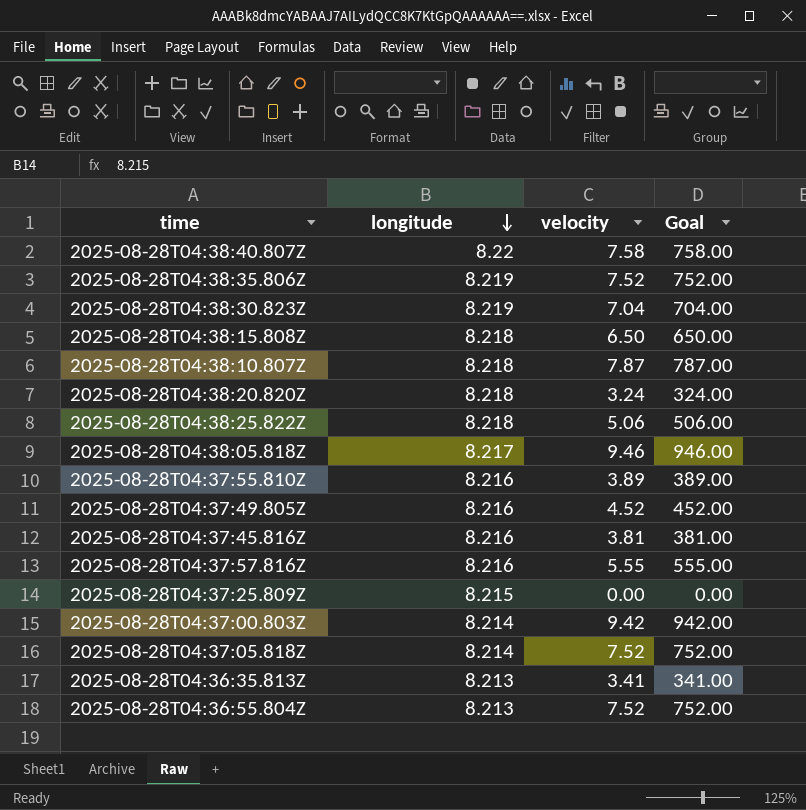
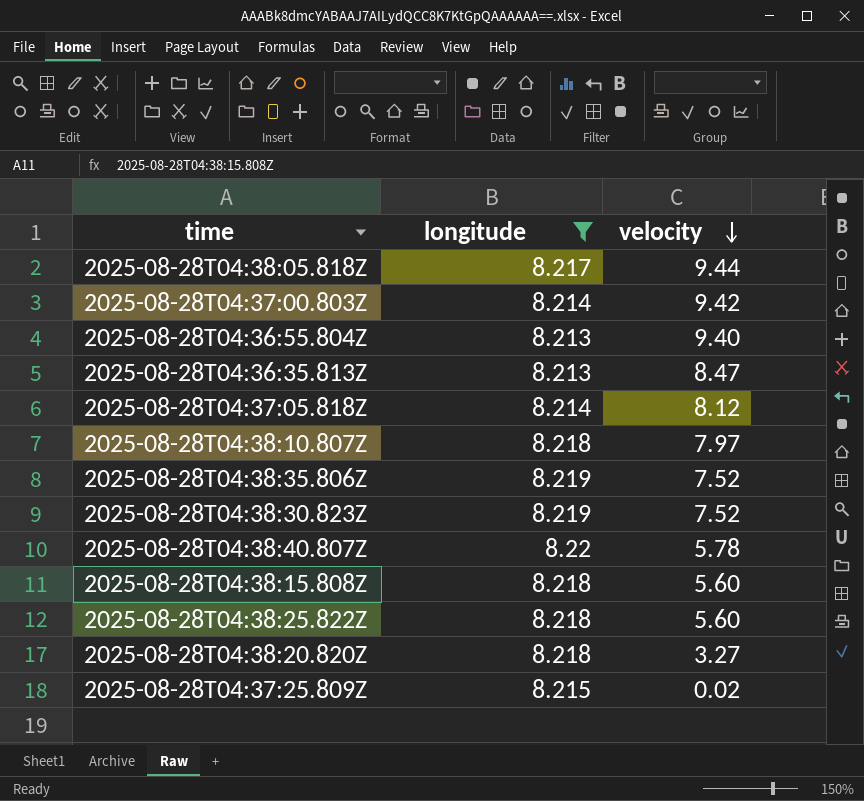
filter: none -> longitude != 8.216
row order: longitude descending -> velocity descending
column Goal | formula: [velocity] * 100 -> none
2025-08-28T04:38:05.818Z | velocity: 9.46 -> 9.44
2025-08-28T04:36:55.804Z | velocity: 7.52 -> 9.40
2025-08-28T04:36:35.813Z | velocity: 3.41 -> 8.47
2025-08-28T04:37:05.818Z | velocity: 7.52 -> 8.12
2025-08-28T04:38:10.807Z | velocity: 7.87 -> 7.97
2025-08-28T04:38:30.823Z | velocity: 7.04 -> 7.52
2025-08-28T04:38:40.807Z | velocity: 7.58 -> 5.78
2025-08-28T04:38:15.808Z | velocity: 6.50 -> 5.60
2025-08-28T04:38:25.822Z | velocity: 5.06 -> 5.60
2025-08-28T04:38:20.820Z | velocity: 3.24 -> 3.27
2025-08-28T04:37:25.809Z | velocity: 0.00 -> 0.02

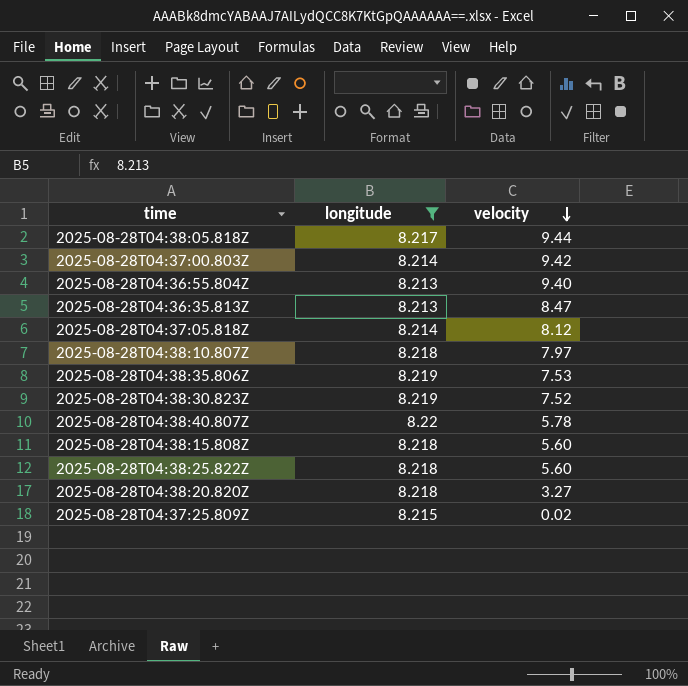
2025-08-28T04:38:35.806Z | velocity: 7.52 -> 7.53

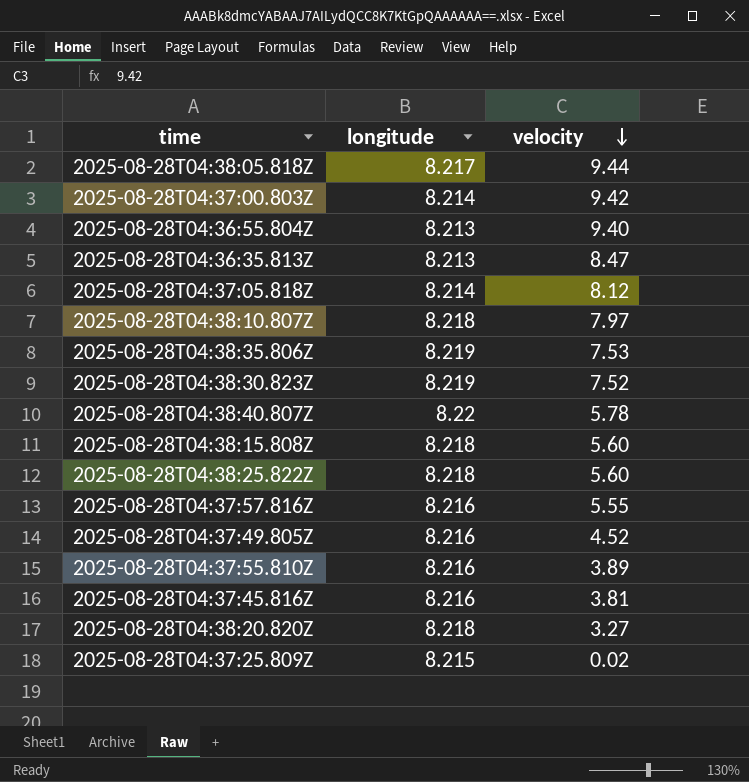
filter: longitude != 8.216 -> none

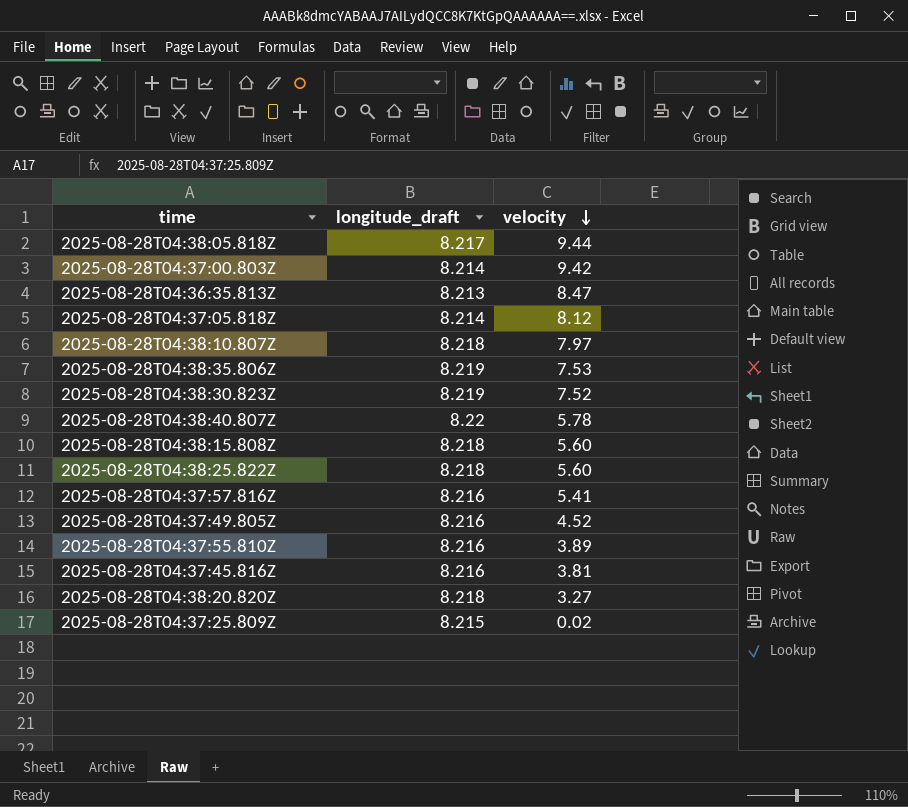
column name: longitude -> longitude_draft
row 2025-08-28T04:36:55.804Z: 8.213 | 9.40 -> none
2025-08-28T04:37:57.816Z | velocity: 5.55 -> 5.41

